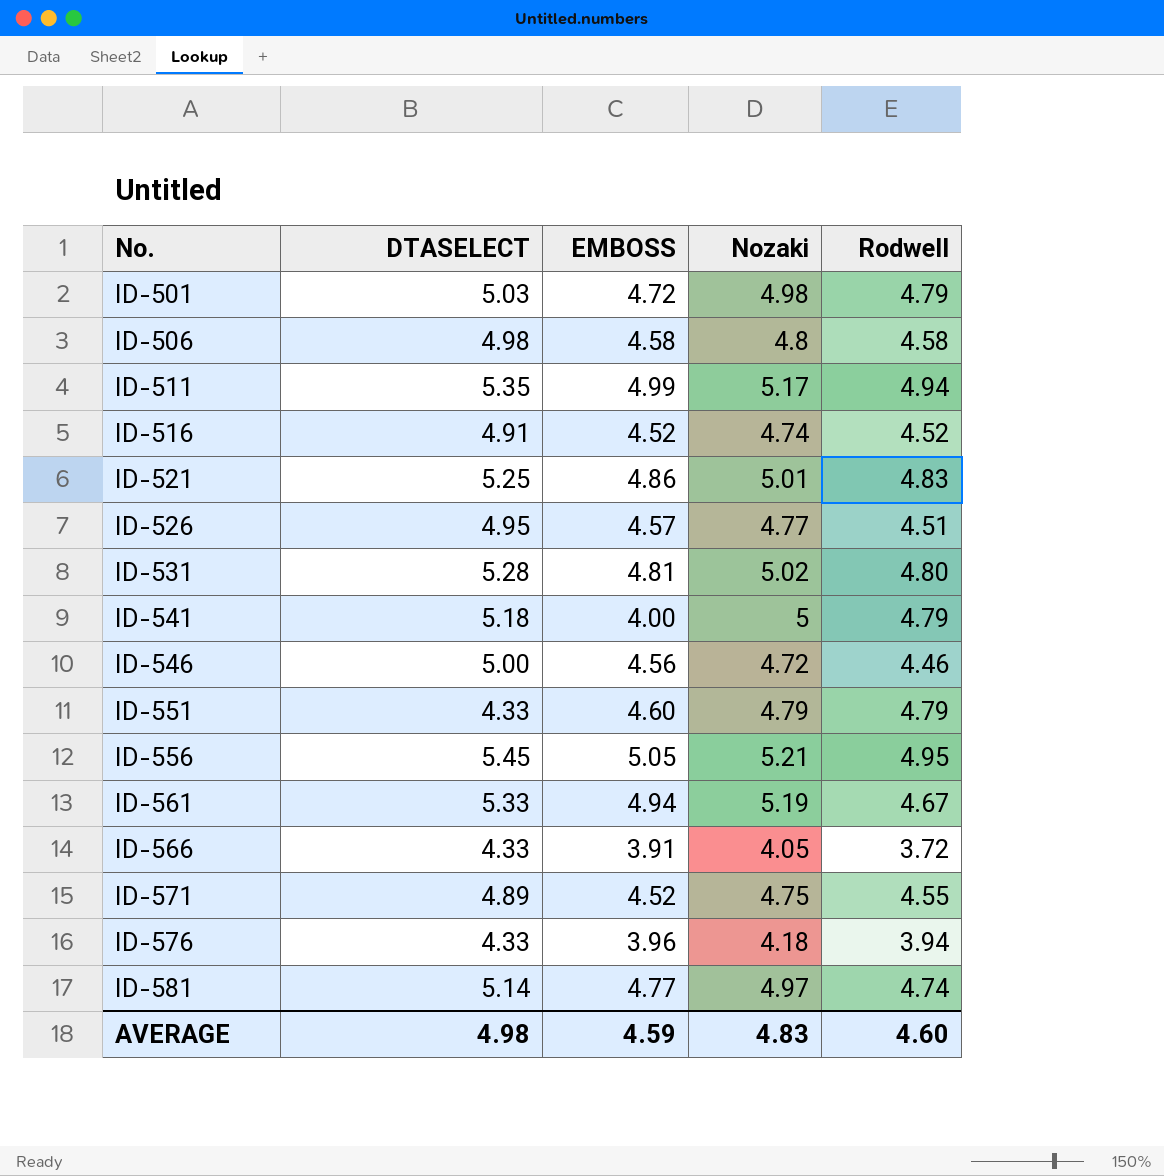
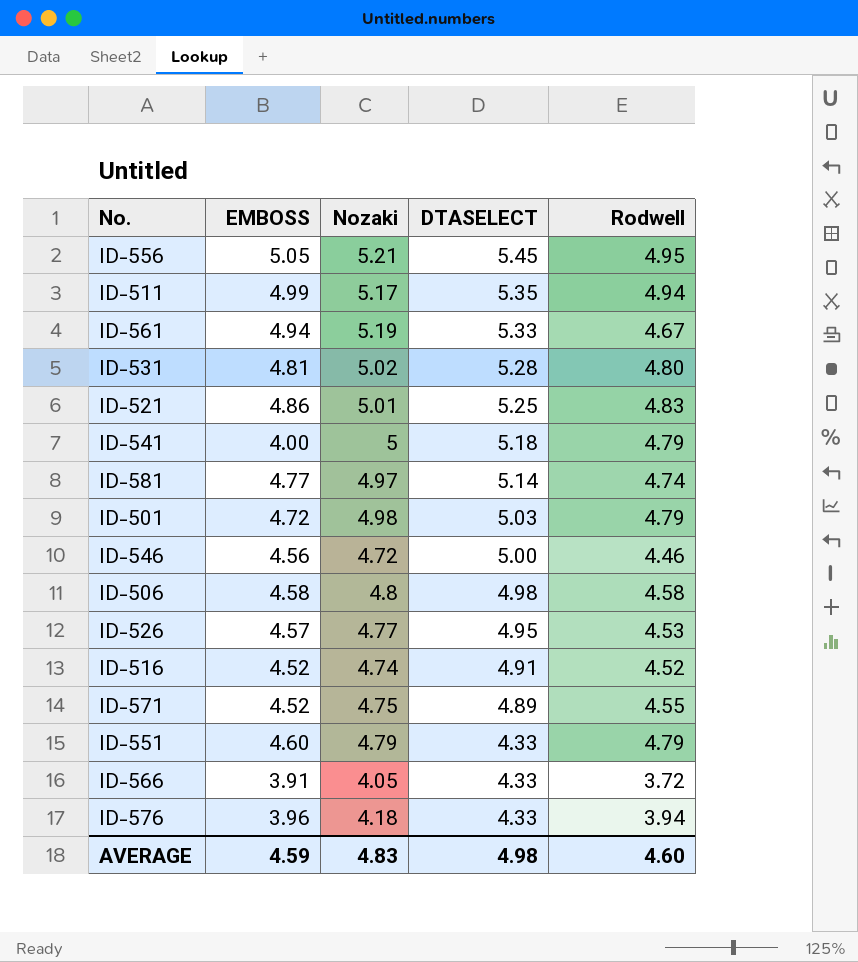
row order: No. ascending -> DTASELECT descending
column DTASELECT | position: 2 -> 4
ID-526 | Rodwell: 4.51 -> 4.53

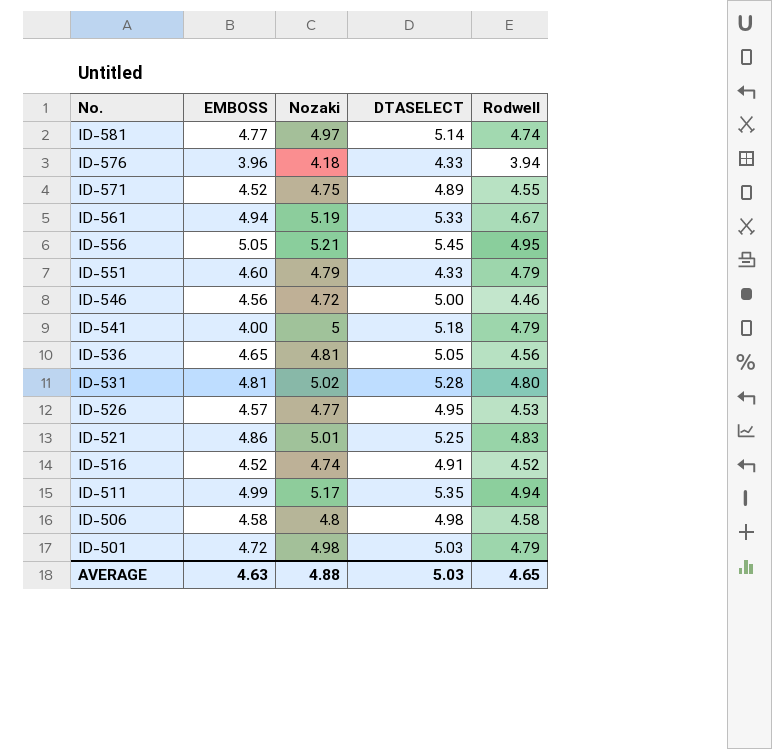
row order: DTASELECT descending -> No. descending
row ID-566: 3.91 | 4.05 | 4.33 | 3.72 -> none
row ID-536: none -> 4.65 | 4.81 | 5.05 | 4.56
AVERAGE | EMBOSS: 4.59 -> 4.63
AVERAGE | Nozaki: 4.83 -> 4.88
AVERAGE | DTASELECT: 4.98 -> 5.03
AVERAGE | Rodwell: 4.60 -> 4.65

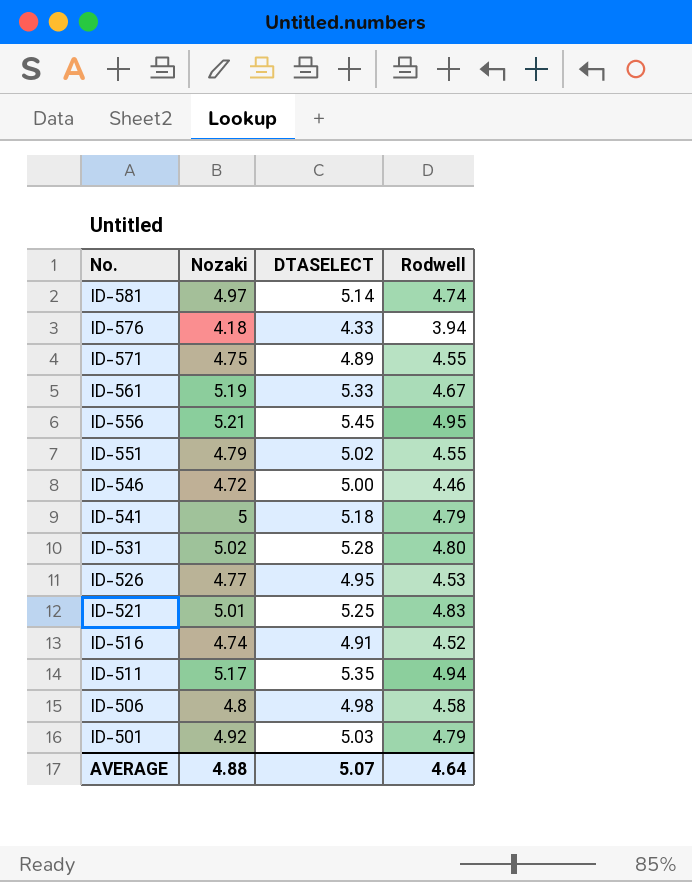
column EMBOSS | position: 2 -> none
row ID-536: 4.65 | 4.81 | 5.05 | 4.56 -> none
ID-551 | DTASELECT: 4.33 -> 5.02
ID-551 | Rodwell: 4.79 -> 4.55
ID-501 | Nozaki: 4.98 -> 4.92
AVERAGE | DTASELECT: 5.03 -> 5.07
AVERAGE | Rodwell: 4.65 -> 4.64

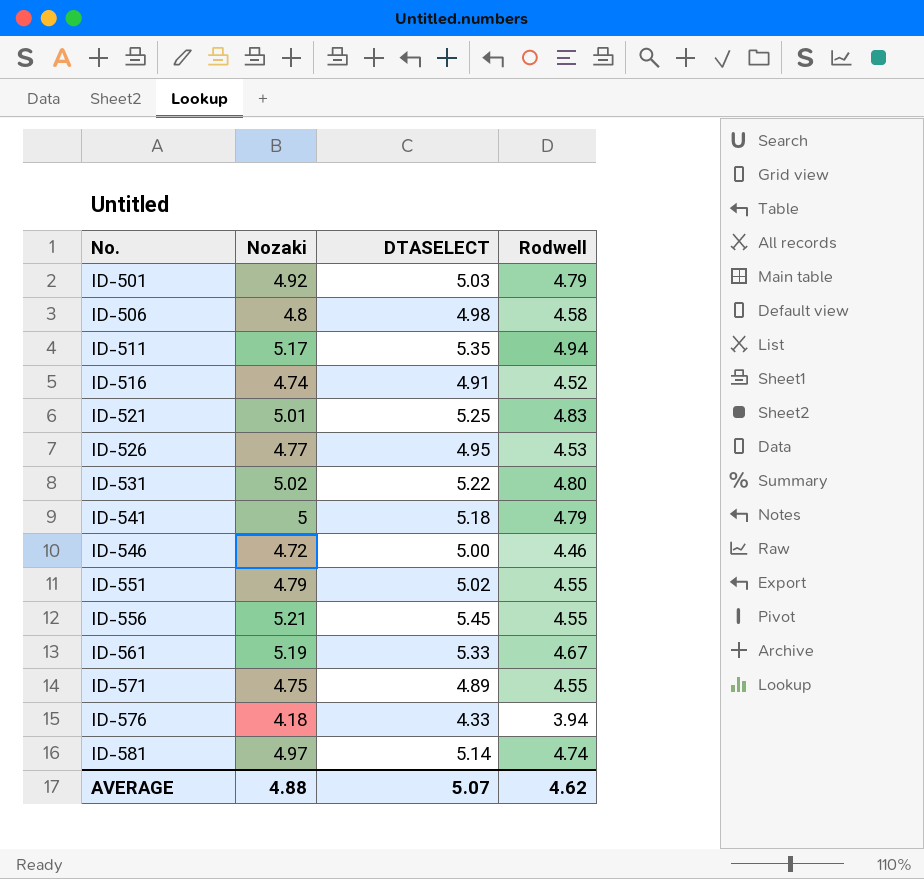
row order: No. descending -> No. ascending
ID-531 | DTASELECT: 5.28 -> 5.22
ID-556 | Rodwell: 4.95 -> 4.55
AVERAGE | Rodwell: 4.64 -> 4.62

